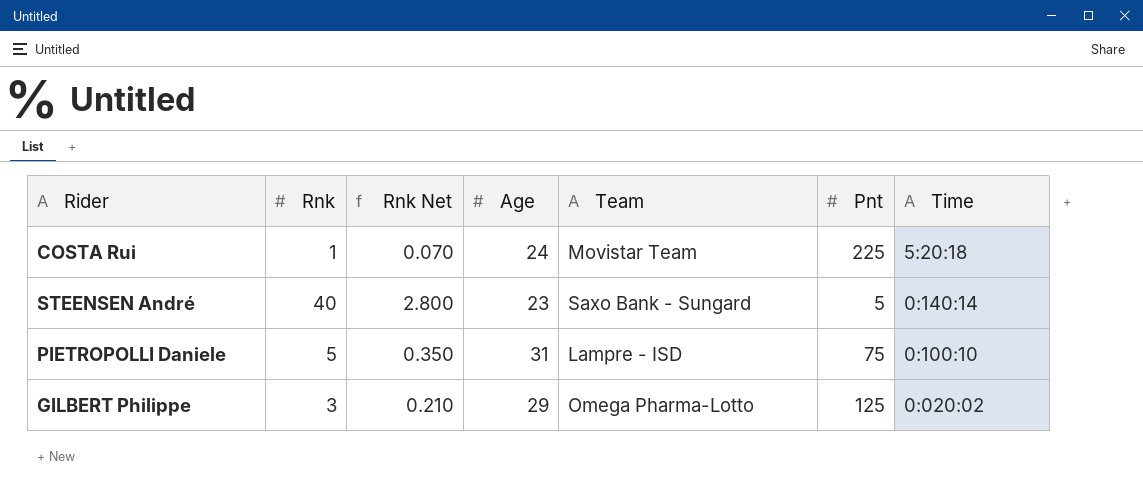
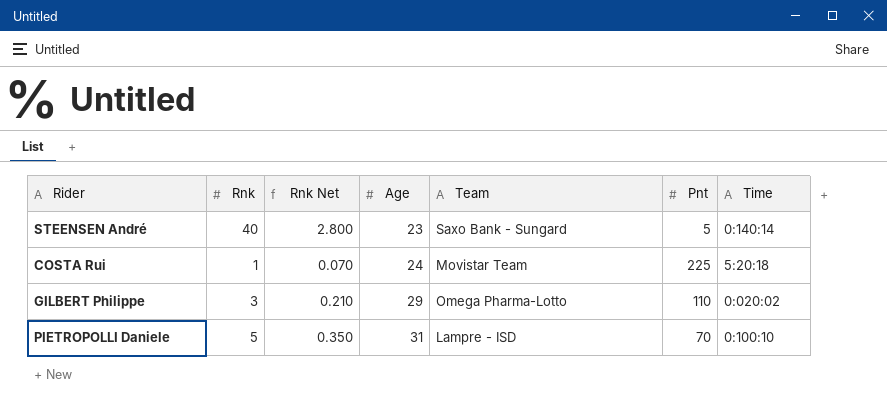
row order: Time descending -> Age ascending
GILBERT Philippe | Pnt: 125 -> 110
PIETROPOLLI Daniele | Pnt: 75 -> 70

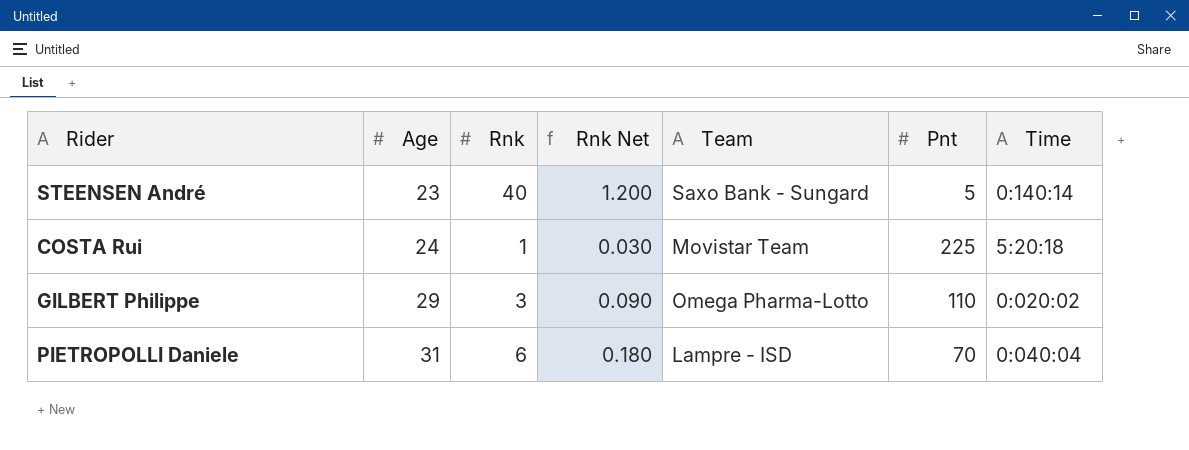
column Age | position: 4 -> 2
column Rnk Net | formula: [Rnk] * 0.07 -> [Rnk] * 0.03
PIETROPOLLI Daniele | Rnk: 5 -> 6
PIETROPOLLI Daniele | Time: 0:100:10 -> 0:040:04

